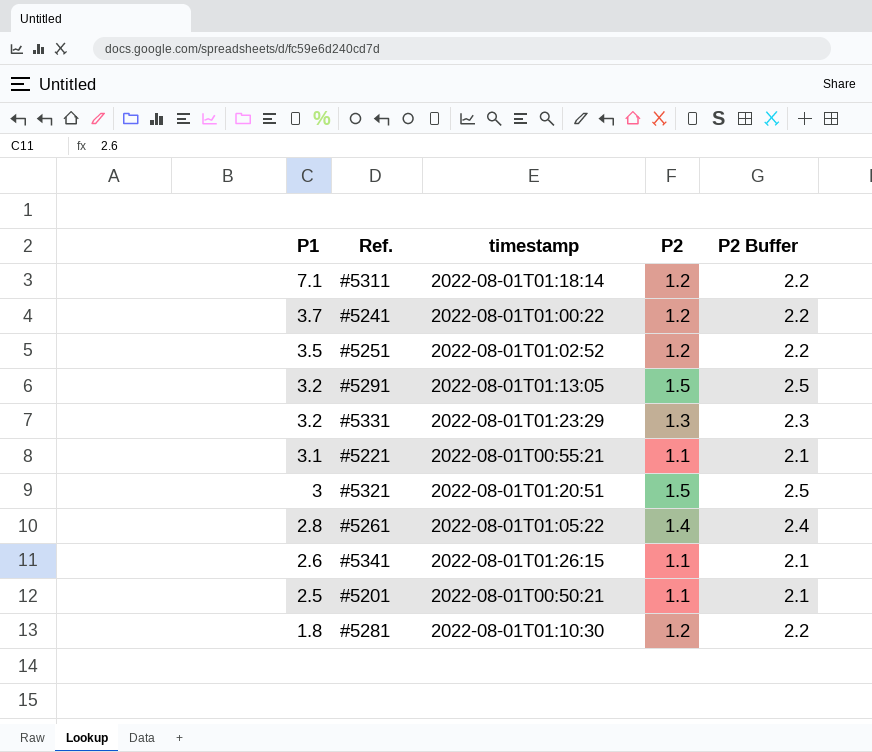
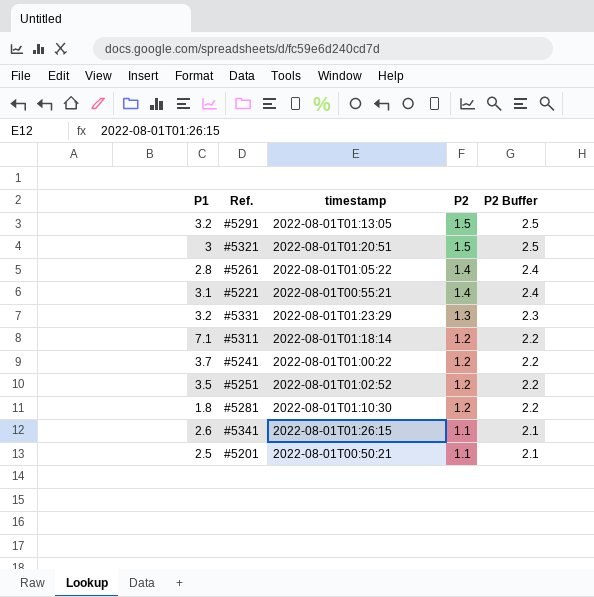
row order: P1 descending -> P2 descending
#5221 | P2: 1.1 -> 1.4
#5221 | P2 Buffer: 2.1 -> 2.4

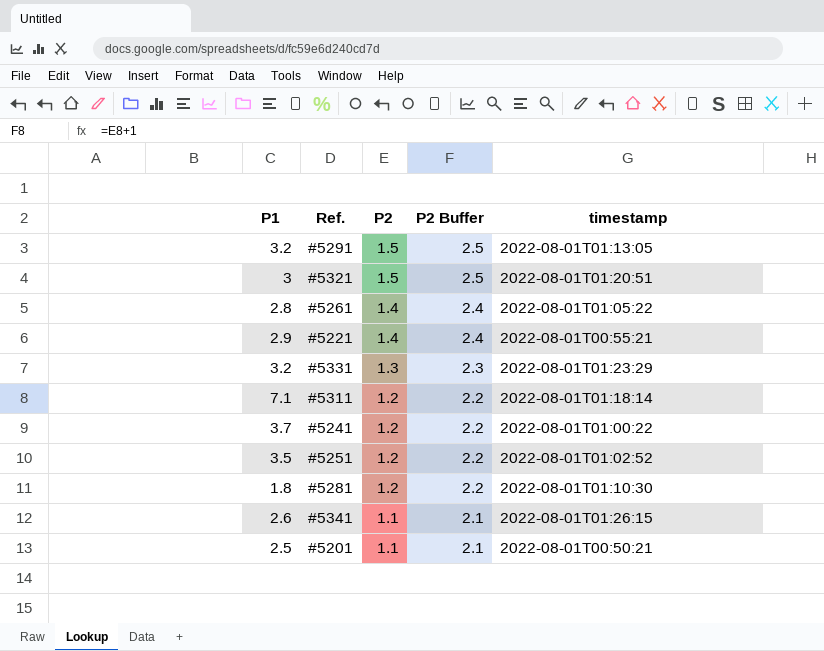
column timestamp | position: 3 -> 5
#5221 | P1: 3.1 -> 2.9

